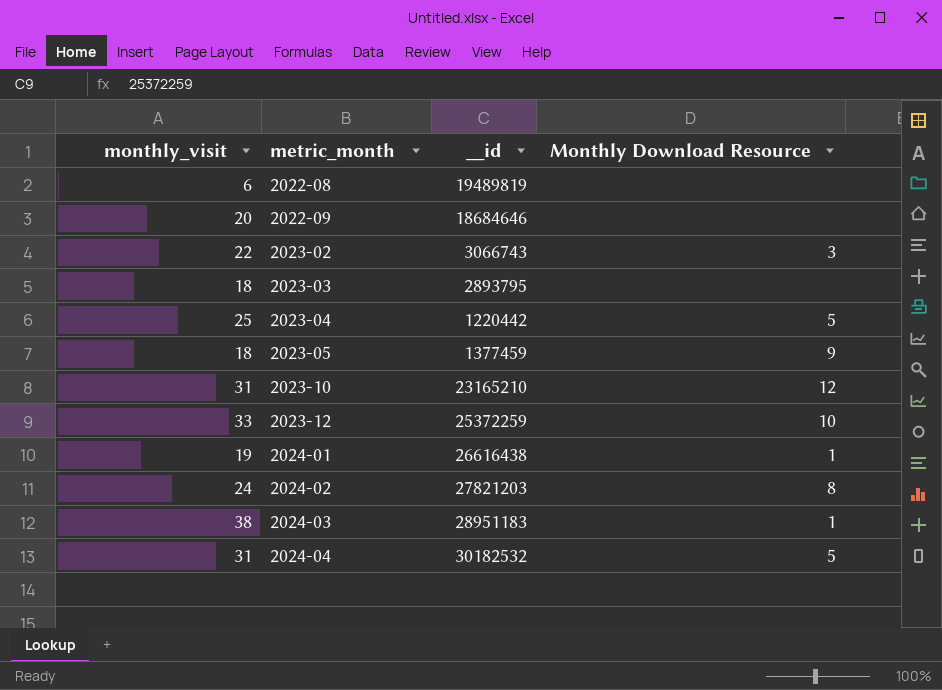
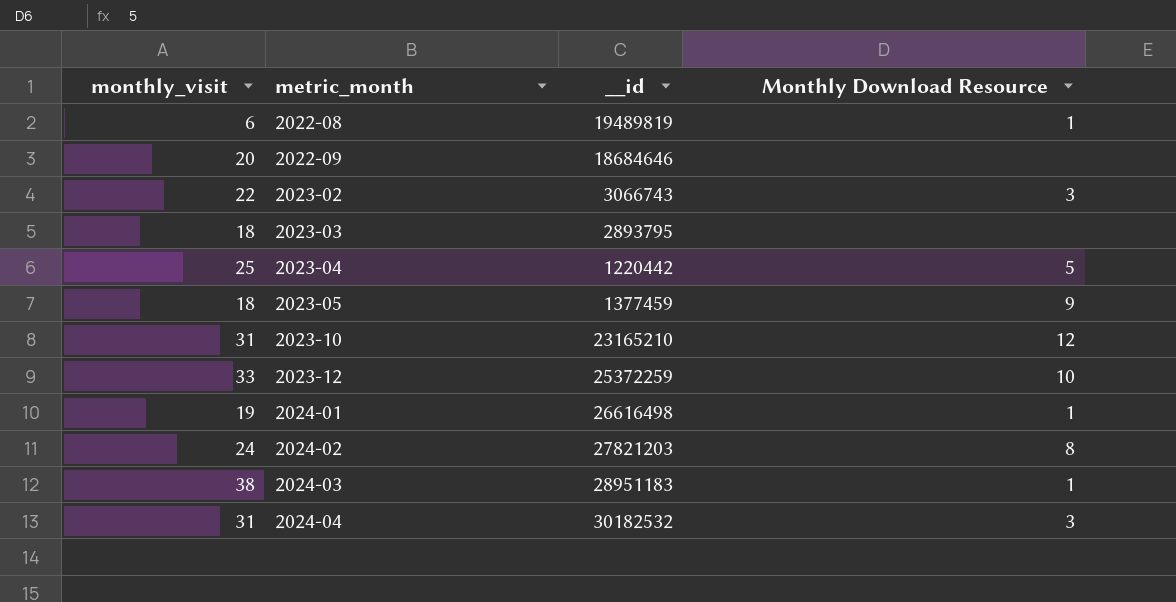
2022-08 | Monthly Download Resource: none -> 1
2024-01 | __id: 26616438 -> 26616498
2024-04 | Monthly Download Resource: 5 -> 3

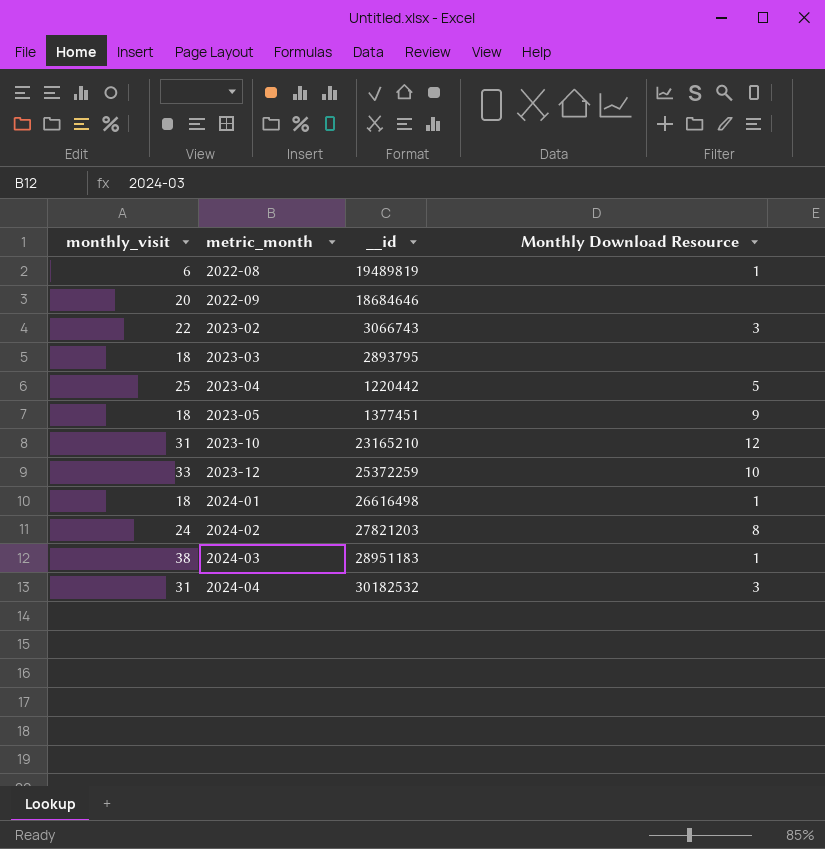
2023-05 | __id: 1377459 -> 1377451
2024-01 | monthly_visit: 19 -> 18

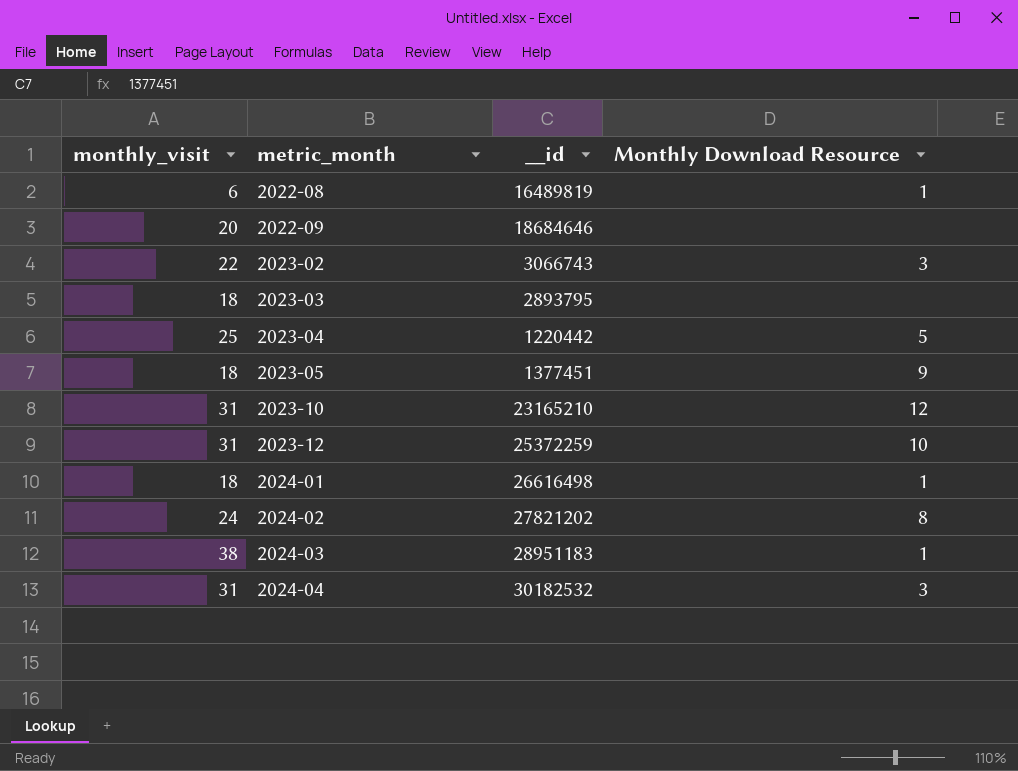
2022-08 | __id: 19489819 -> 16489819
2023-12 | monthly_visit: 33 -> 31
2024-02 | __id: 27821203 -> 27821202

